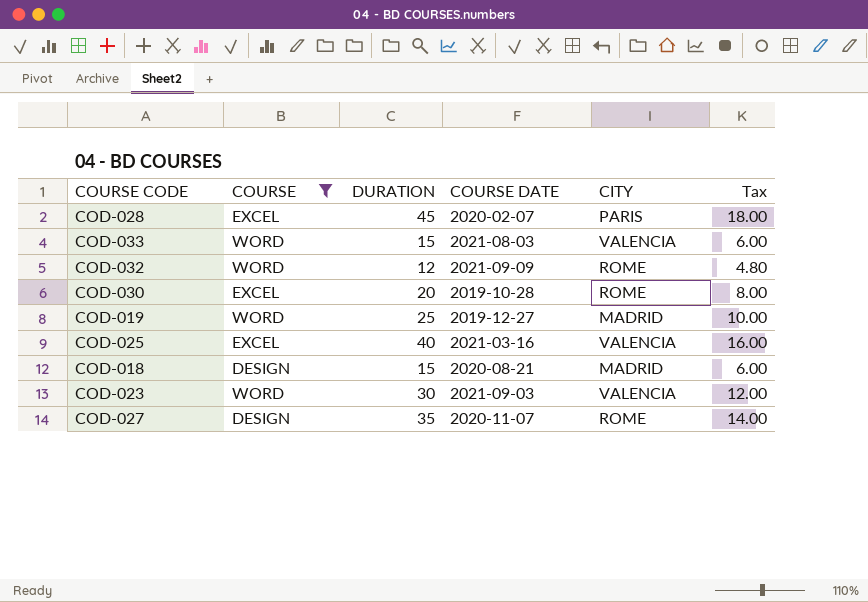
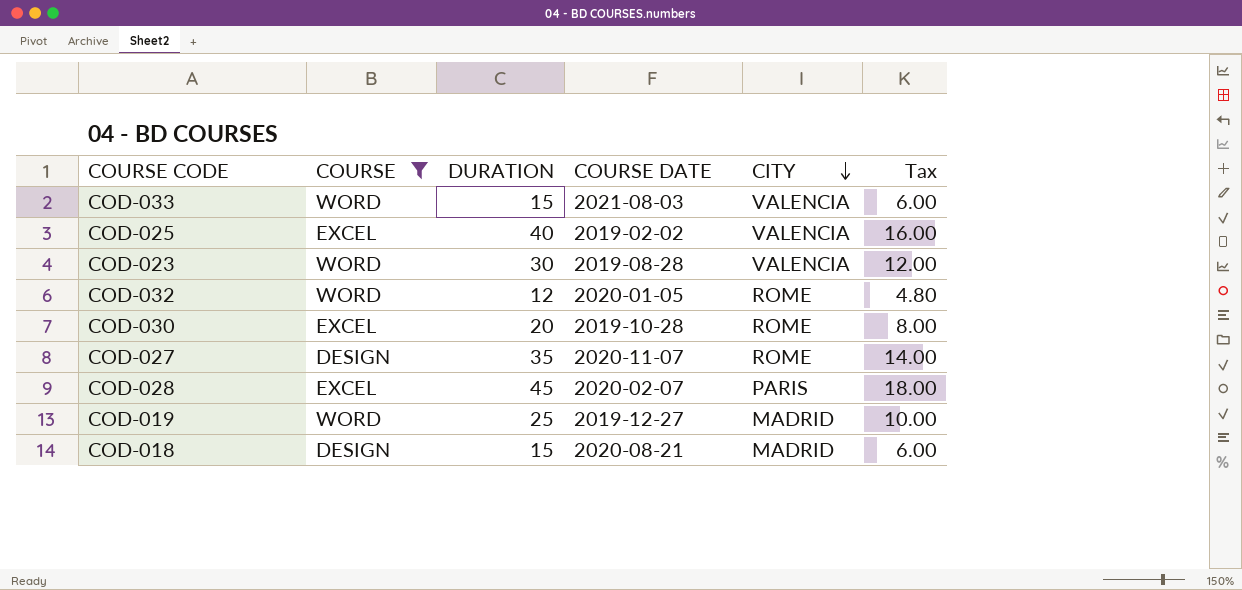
row order: none -> CITY descending
COD-025 | COURSE DATE: 2021-03-16 -> 2019-02-02
COD-023 | COURSE DATE: 2021-09-03 -> 2019-08-28
COD-032 | COURSE DATE: 2021-09-09 -> 2020-01-05

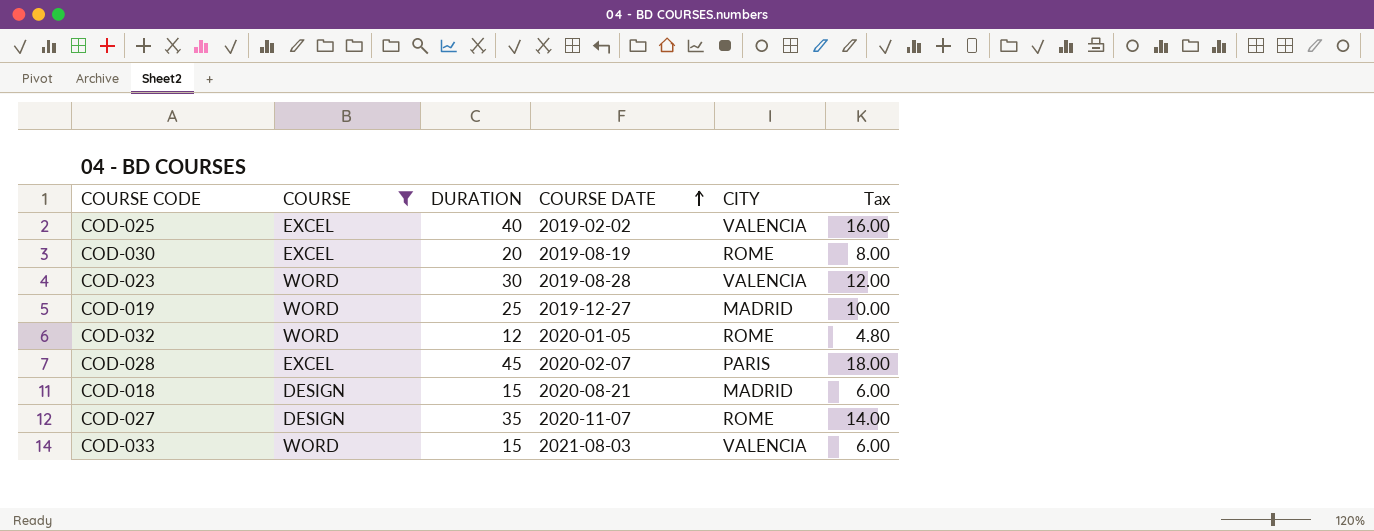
row order: CITY descending -> COURSE DATE ascending
COD-030 | COURSE DATE: 2019-10-28 -> 2019-08-19

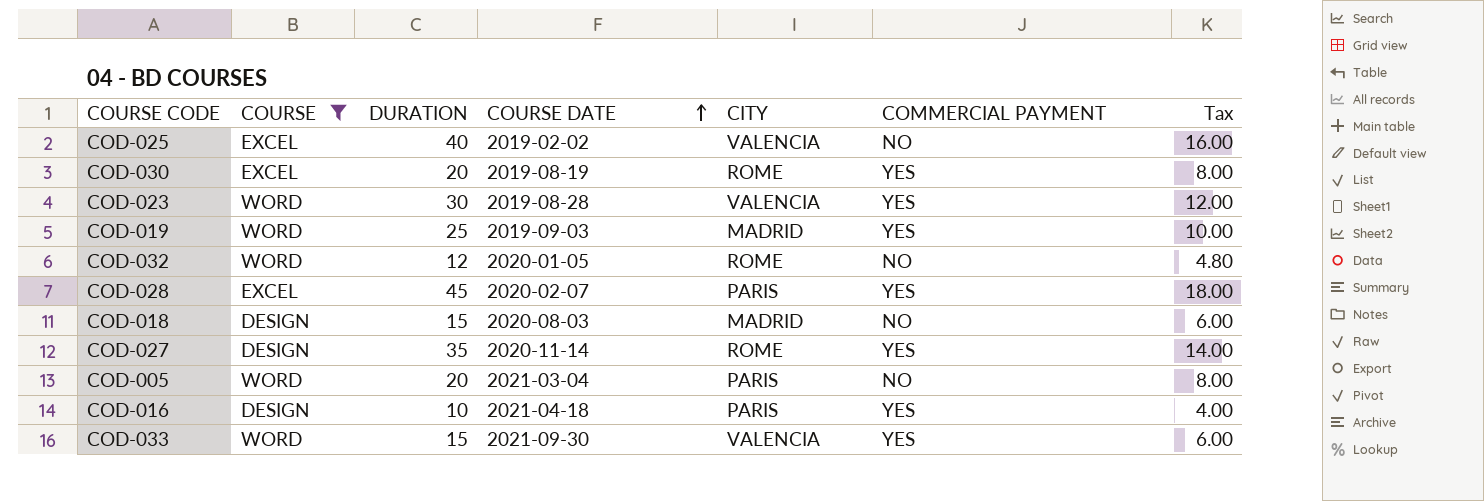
column COMMERCIAL PAYMENT | position: none -> 6
COD-019 | COURSE DATE: 2019-12-27 -> 2019-09-03
COD-018 | COURSE DATE: 2020-08-21 -> 2020-08-03
COD-027 | COURSE DATE: 2020-11-07 -> 2020-11-14
row COD-005: none -> WORD | 20 | 2021-03-04 | PARIS | NO | 8.00
row COD-016: none -> DESIGN | 10 | 2021-04-18 | PARIS | YES | 4.00
COD-033 | COURSE DATE: 2021-08-03 -> 2021-09-30

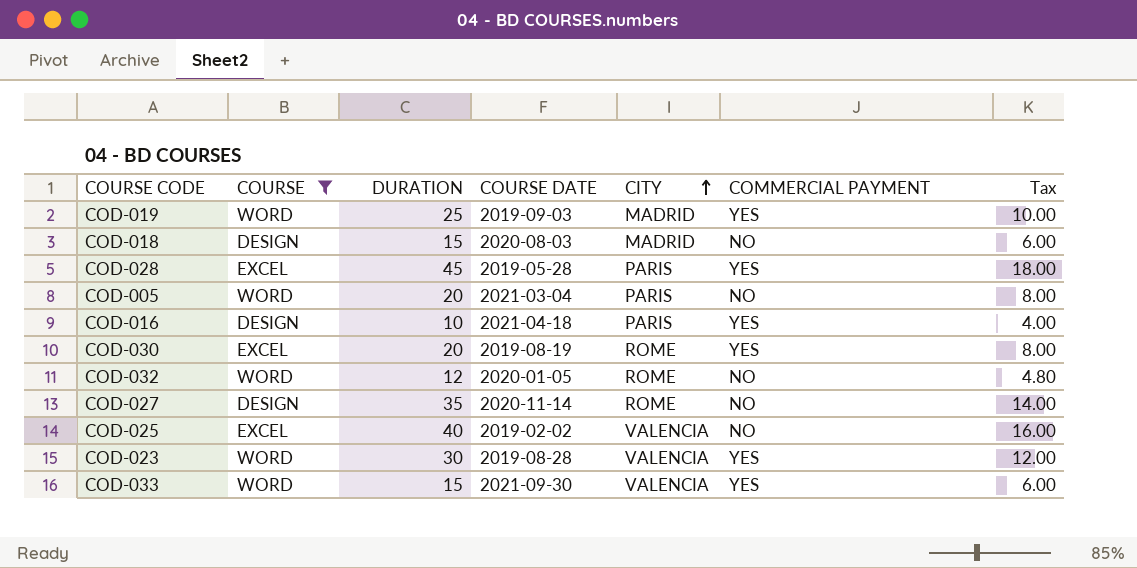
row order: COURSE DATE ascending -> CITY ascending
COD-028 | COURSE DATE: 2020-02-07 -> 2019-05-28
COD-027 | COMMERCIAL PAYMENT: YES -> NO

